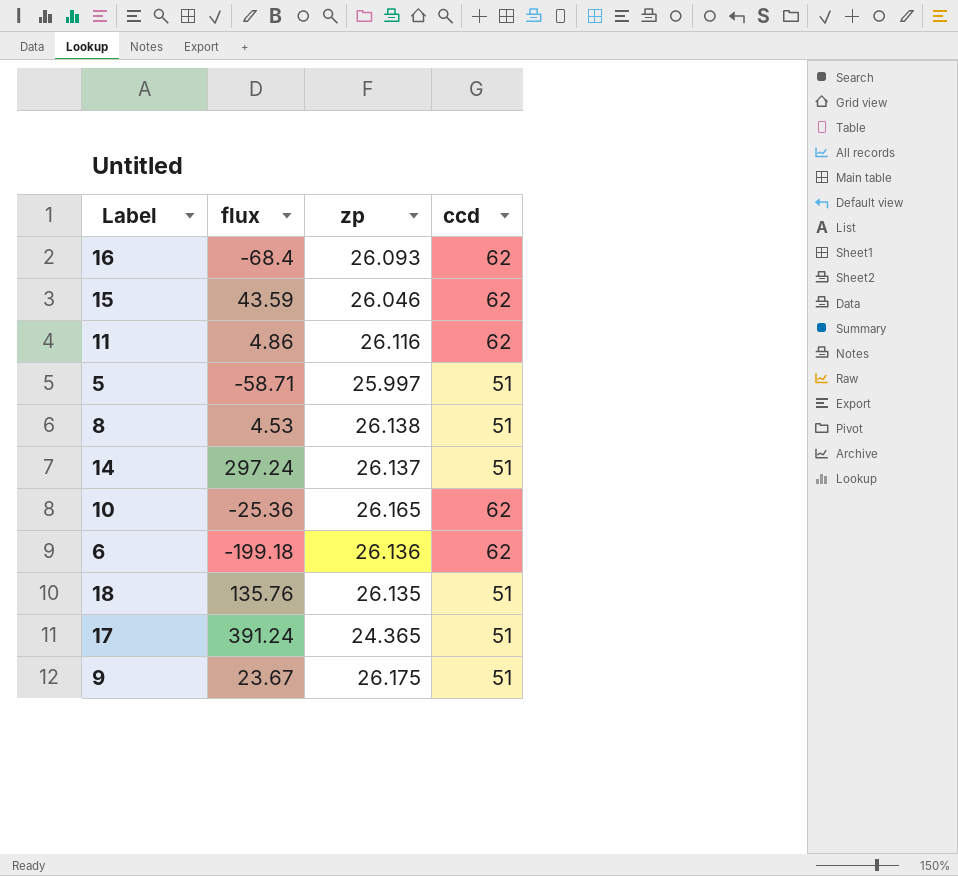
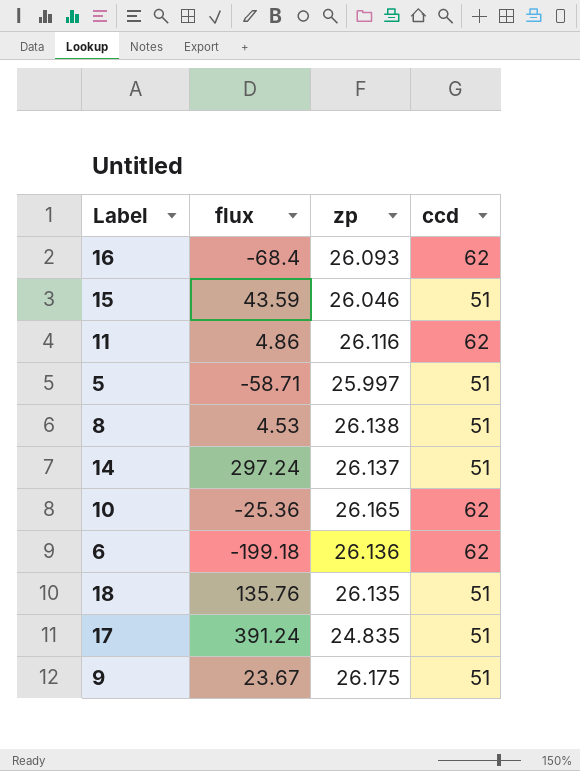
15 | ccd: 62 -> 51
17 | zp: 24.365 -> 24.835

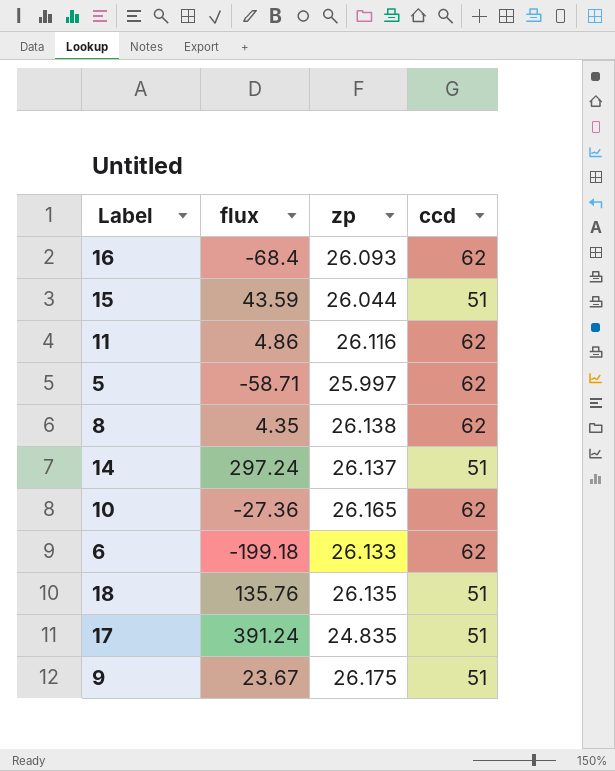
15 | zp: 26.046 -> 26.044
5 | ccd: 51 -> 62
8 | flux: 4.53 -> 4.35
8 | ccd: 51 -> 62
10 | flux: -25.36 -> -27.36
6 | zp: 26.136 -> 26.133

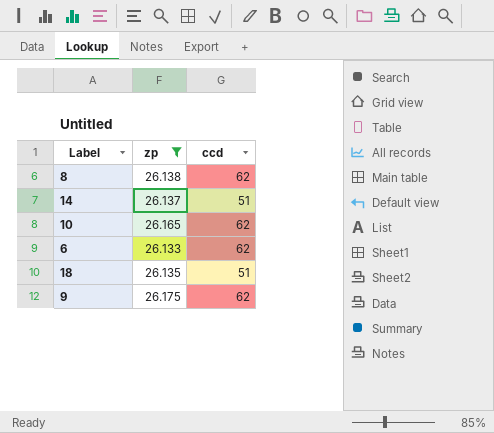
filter: none -> zp >= 26.133
column flux | position: 2 -> none
9 | ccd: 51 -> 62

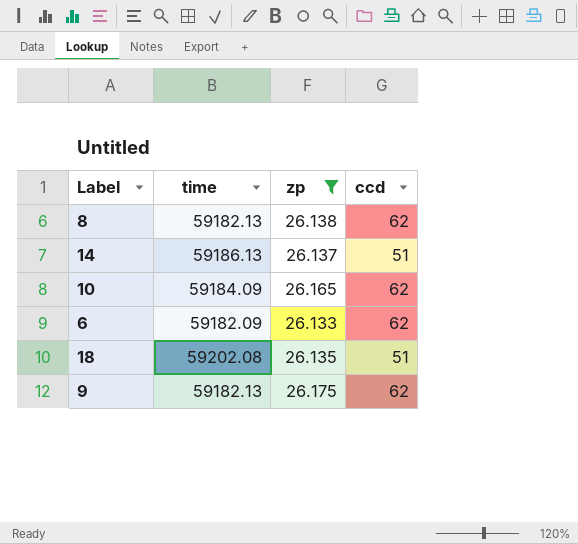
column time | position: none -> 2

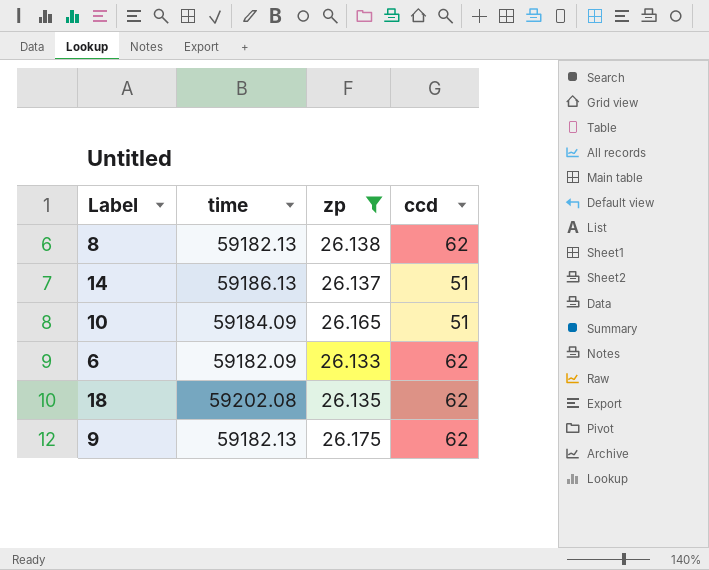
10 | ccd: 62 -> 51
18 | ccd: 51 -> 62

